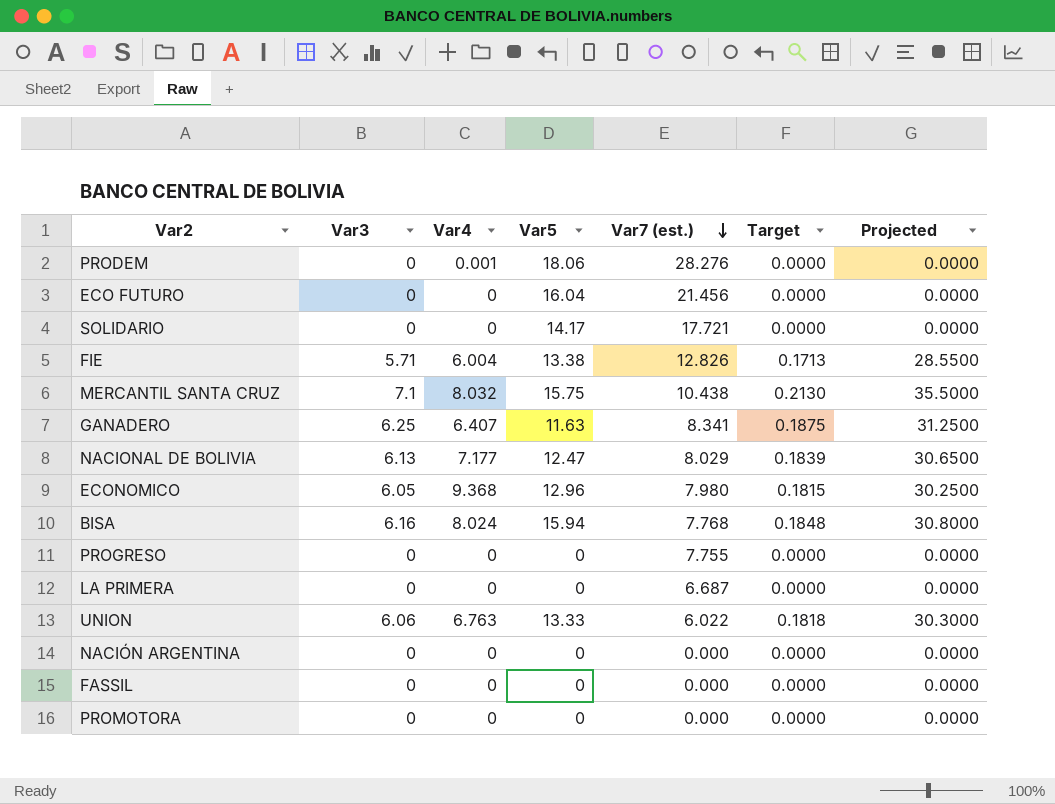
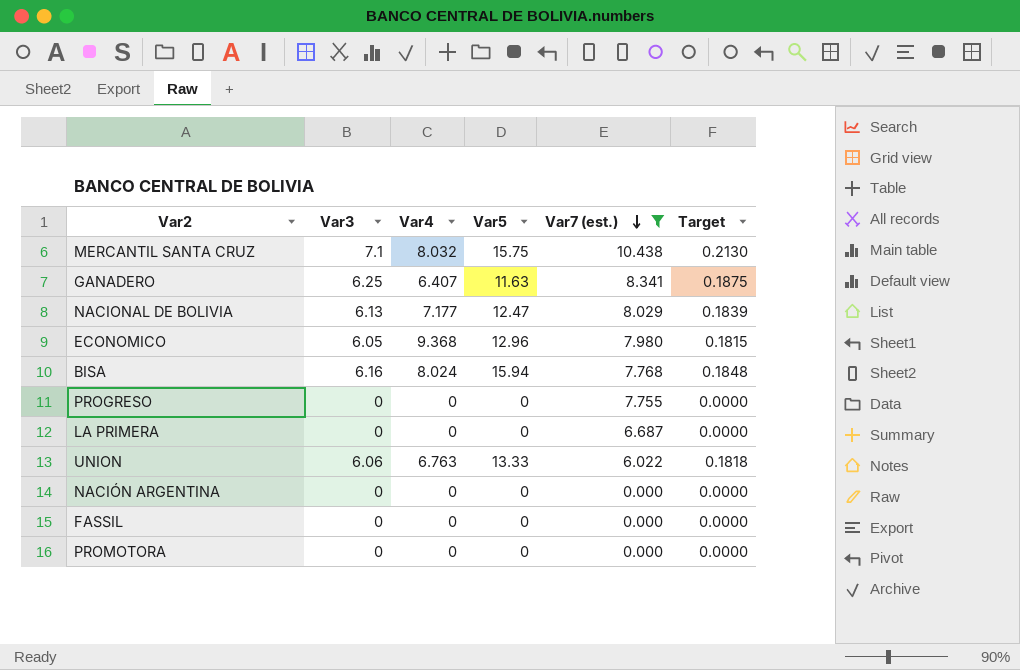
filter: none -> Var7 (est.) <= 10.438
column Projected | formula: [Var3] * 5 -> none

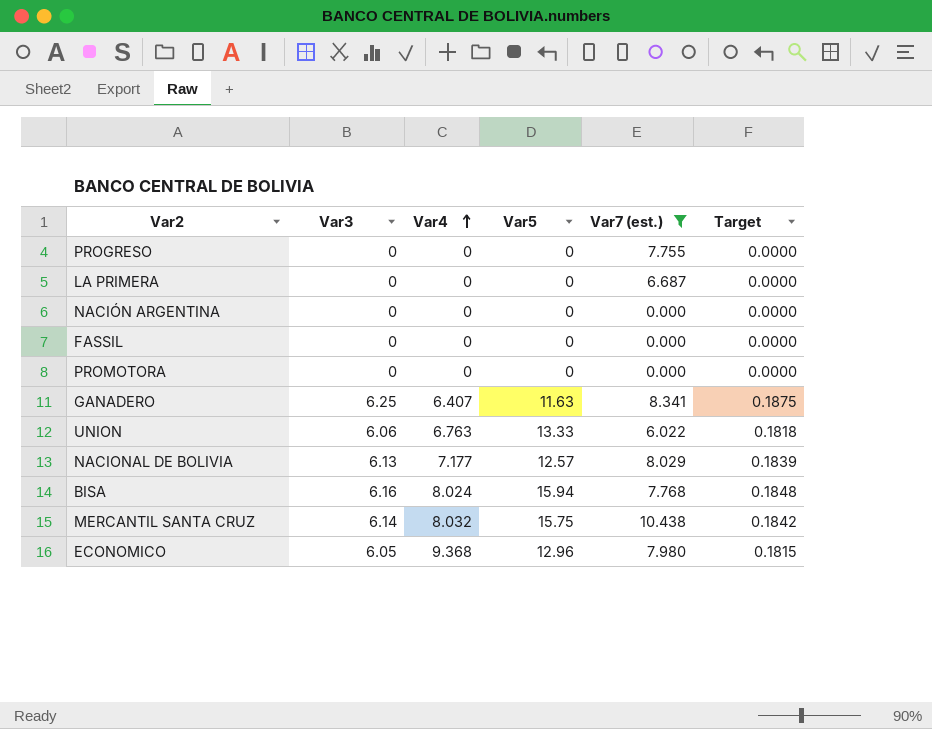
row order: Var7 (est.) descending -> Var4 ascending
NACIONAL DE BOLIVIA | Var5: 12.47 -> 12.57
MERCANTIL SANTA CRUZ | Var3: 7.1 -> 6.14
MERCANTIL SANTA CRUZ | Target: 0.2130 -> 0.1842

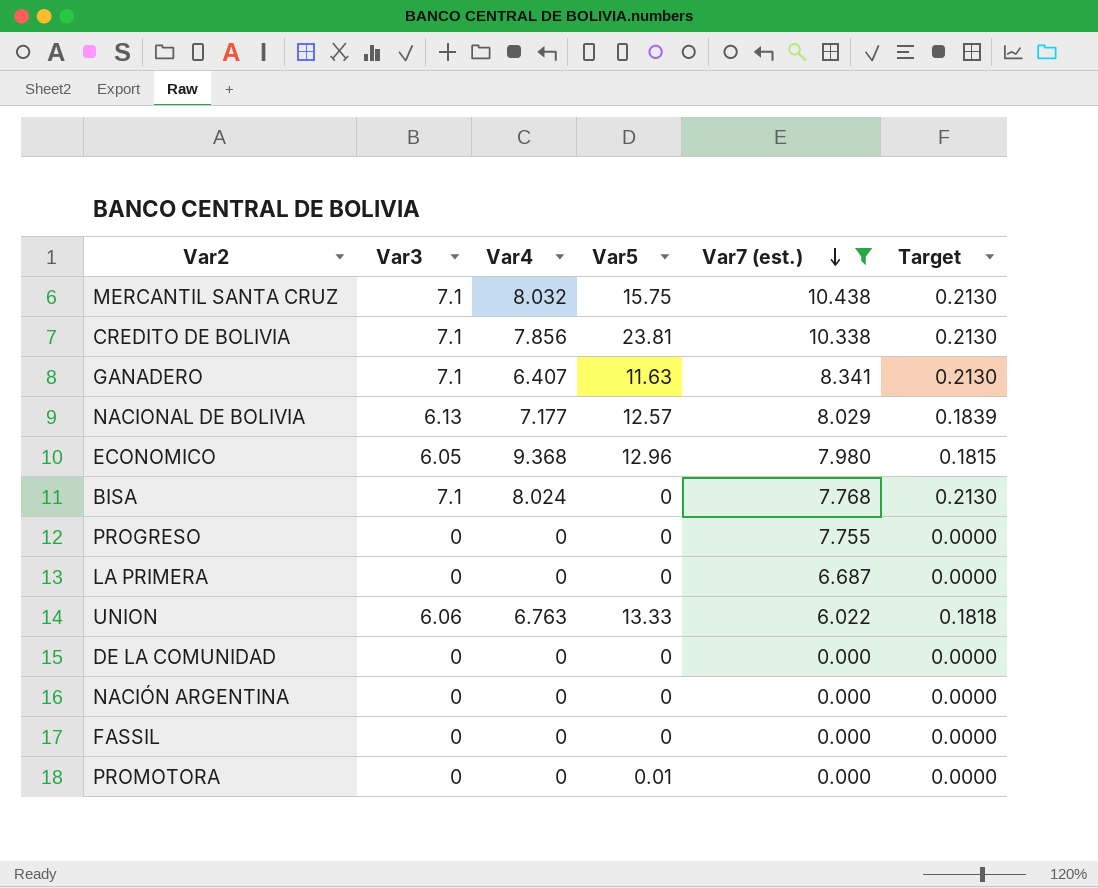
row order: Var4 ascending -> Var7 (est.) descending
MERCANTIL SANTA CRUZ | Var3: 6.14 -> 7.1
MERCANTIL SANTA CRUZ | Target: 0.1842 -> 0.2130
row CREDITO DE BOLIVIA: none -> 7.1 | 7.856 | 23.81 | 10.338 | 0.2130
GANADERO | Var3: 6.25 -> 7.1
GANADERO | Target: 0.1875 -> 0.2130
BISA | Var3: 6.16 -> 7.1
BISA | Var5: 15.94 -> 0
BISA | Target: 0.1848 -> 0.2130
row DE LA COMUNIDAD: none -> 0 | 0 | 0 | 0.000 | 0.0000
PROMOTORA | Var5: 0 -> 0.01

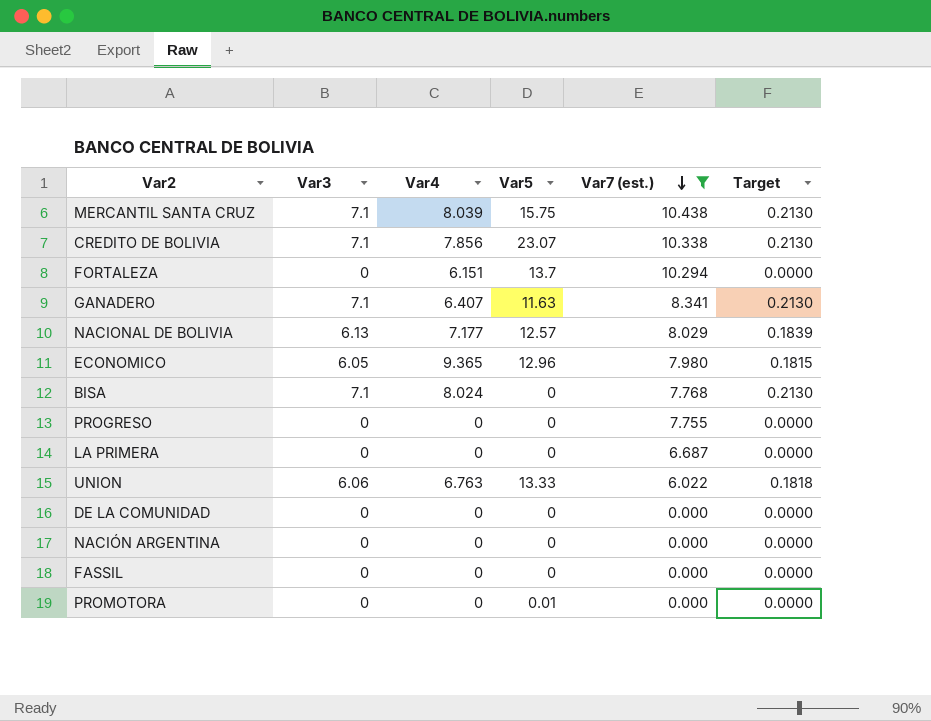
MERCANTIL SANTA CRUZ | Var4: 8.032 -> 8.039
CREDITO DE BOLIVIA | Var5: 23.81 -> 23.07
row FORTALEZA: none -> 0 | 6.151 | 13.7 | 10.294 | 0.0000
ECONOMICO | Var4: 9.368 -> 9.365

